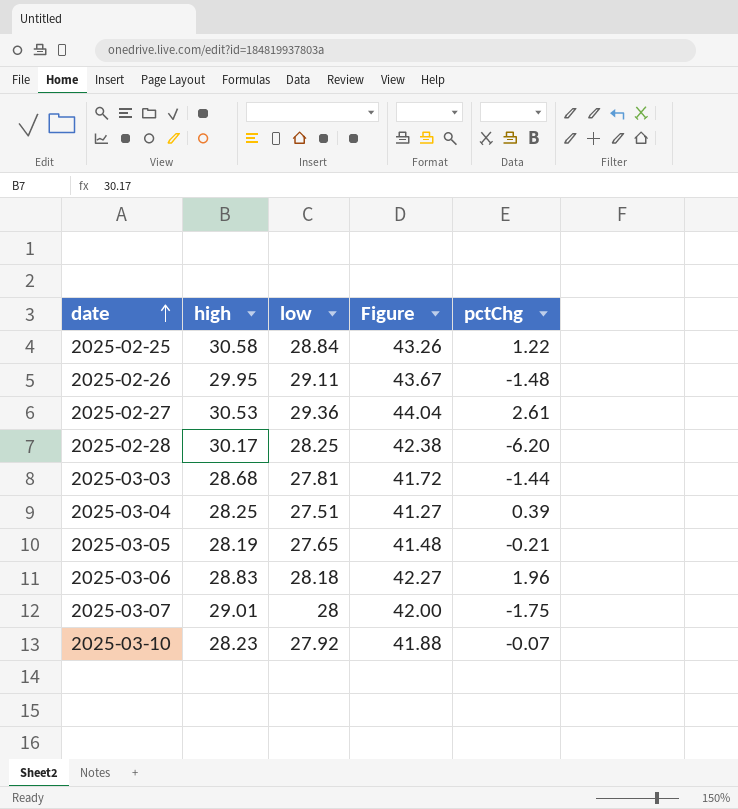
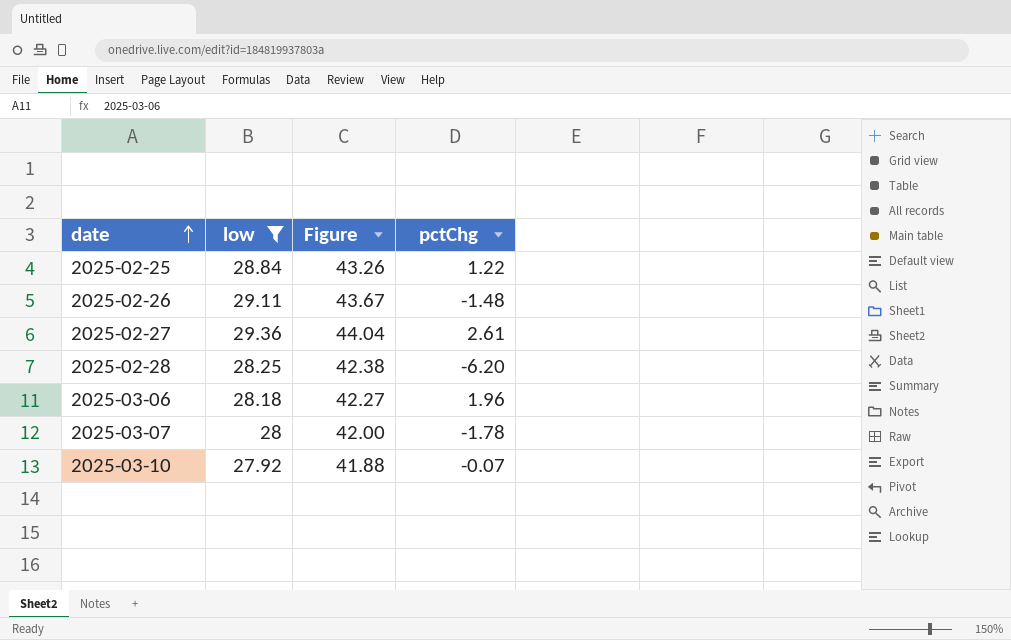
filter: none -> low >= 27.92
column high | position: 2 -> none
2025-03-07 | pctChg: -1.75 -> -1.78

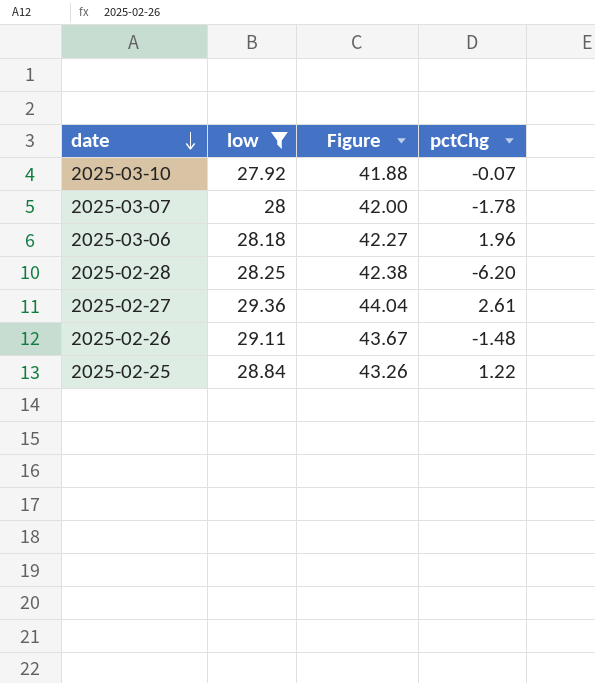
row order: date ascending -> date descending

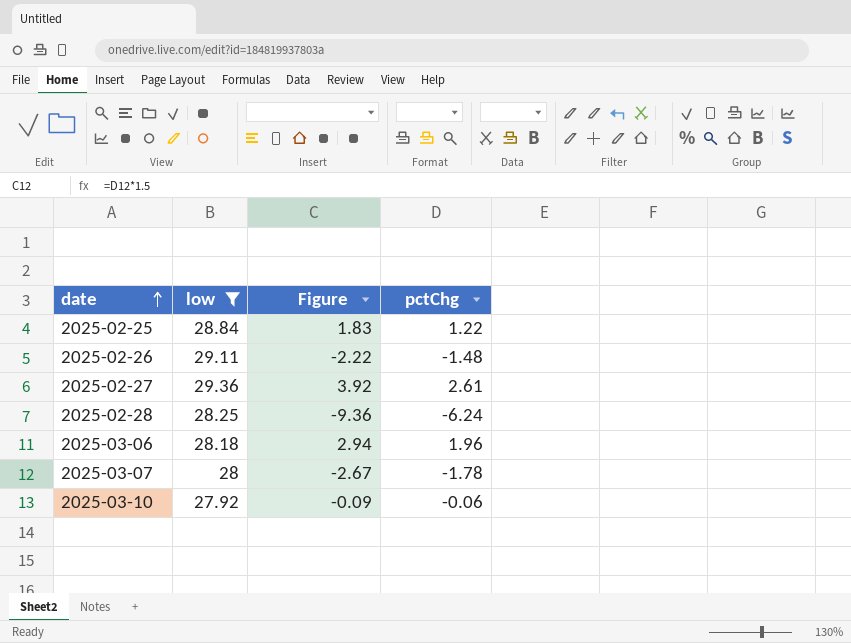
row order: date descending -> date ascending
column Figure | formula: [low] * 1.5 -> [pctChg] * 1.5
2025-02-28 | pctChg: -6.20 -> -6.24
2025-03-10 | pctChg: -0.07 -> -0.06

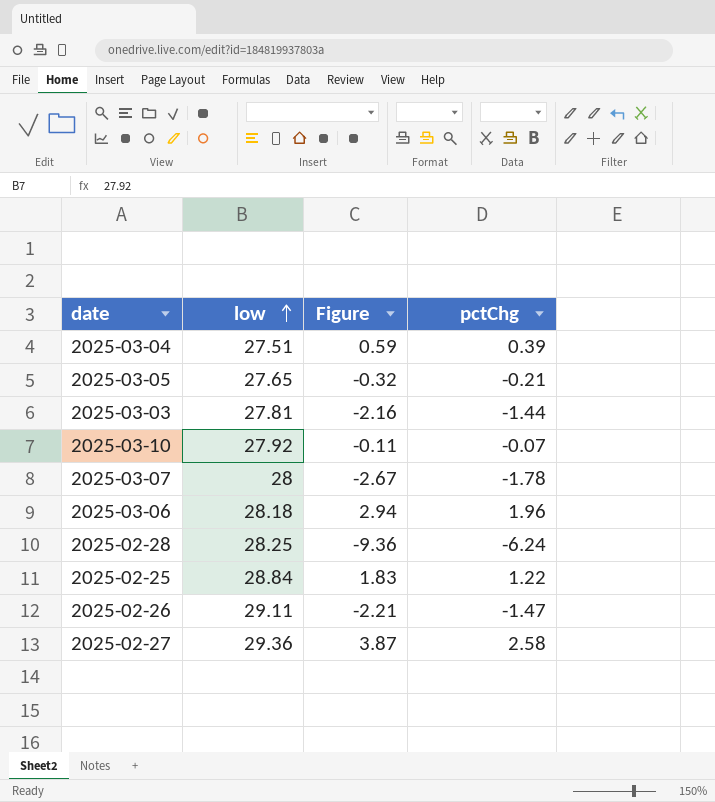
filter: low >= 27.92 -> none
row order: date ascending -> low ascending
2025-03-10 | Figure: -0.09 -> -0.11
2025-03-10 | pctChg: -0.06 -> -0.07
2025-02-26 | Figure: -2.22 -> -2.21
2025-02-26 | pctChg: -1.48 -> -1.47
2025-02-27 | Figure: 3.92 -> 3.87
2025-02-27 | pctChg: 2.61 -> 2.58

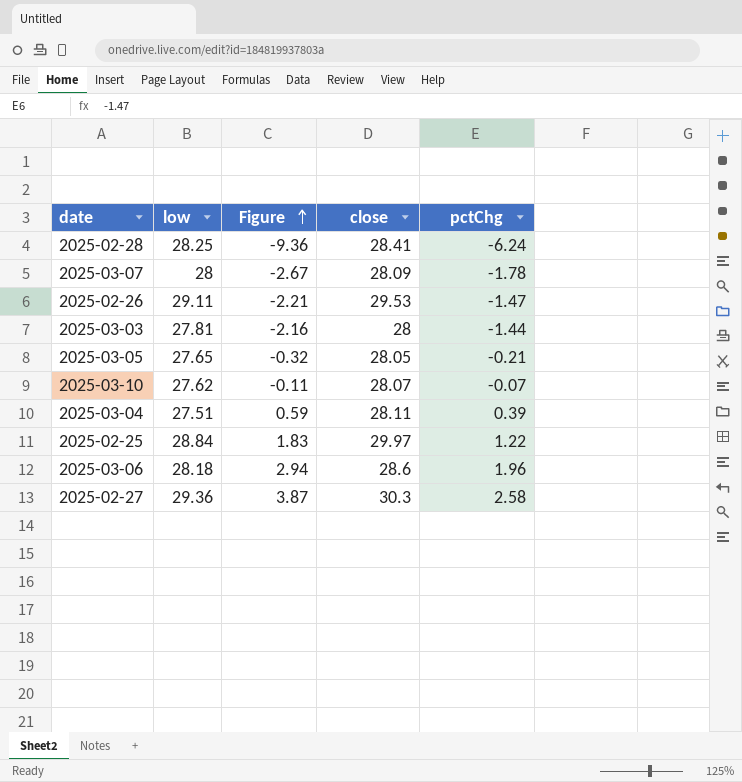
row order: low ascending -> Figure ascending
column close | position: none -> 4
2025-03-10 | low: 27.92 -> 27.62

